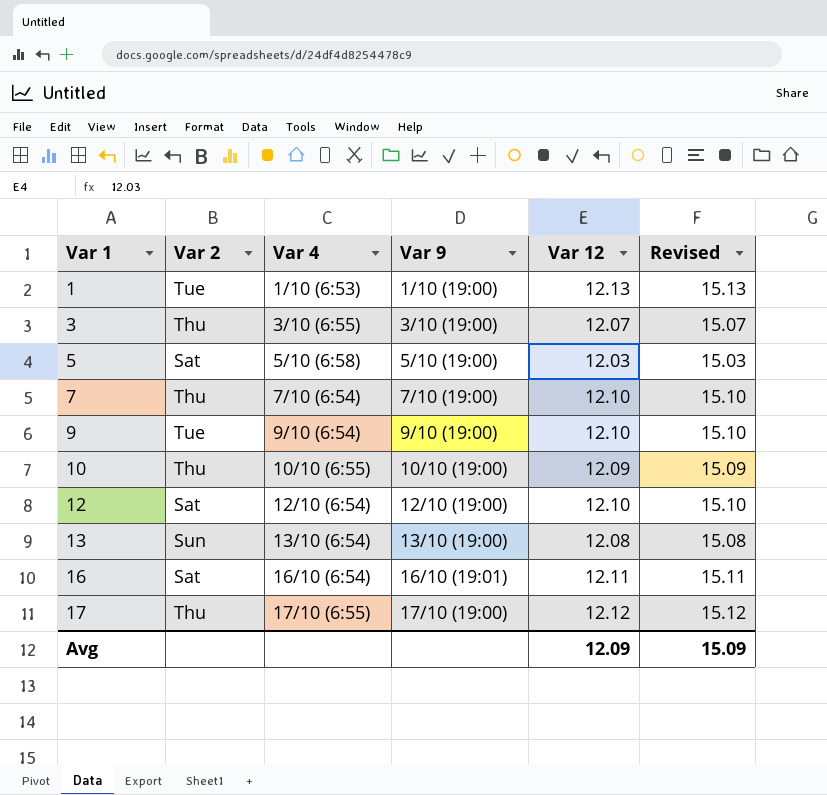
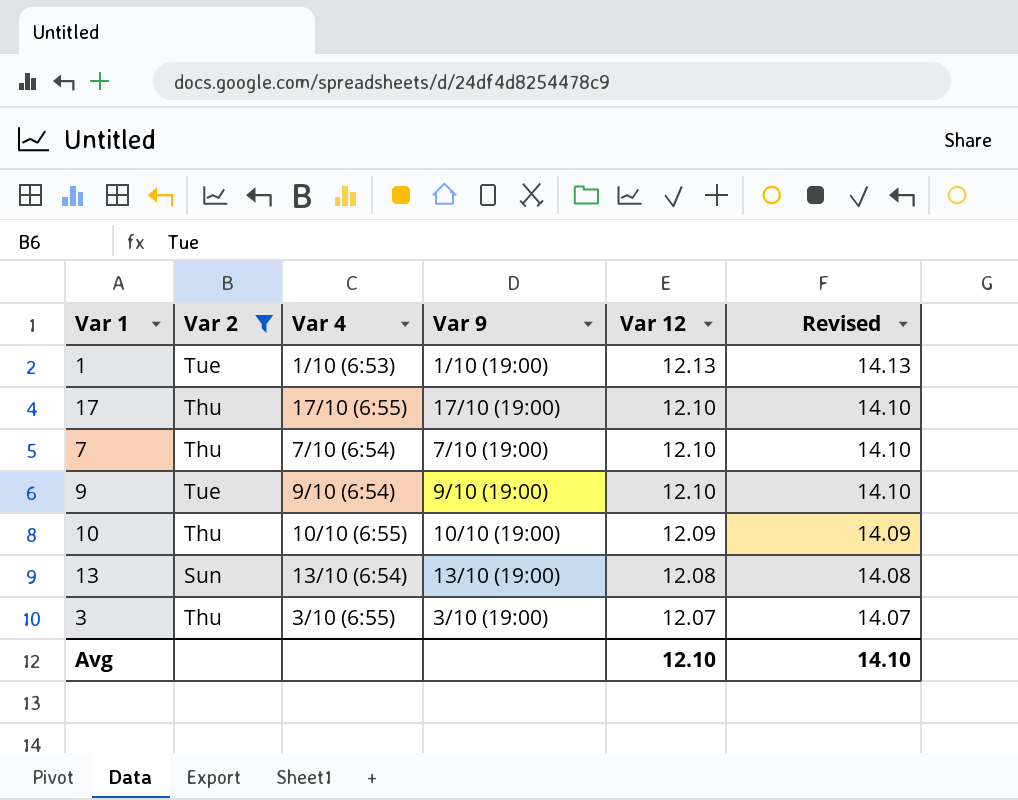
filter: none -> Var 2 != Sat
row order: Var 1 ascending -> Var 12 descending
column Revised | formula: [Var 12] + 3 -> [Var 12] + 2
17 | Var 12: 12.12 -> 12.10
Avg | Var 12: 12.09 -> 12.10
Avg | Revised: 15.09 -> 14.10

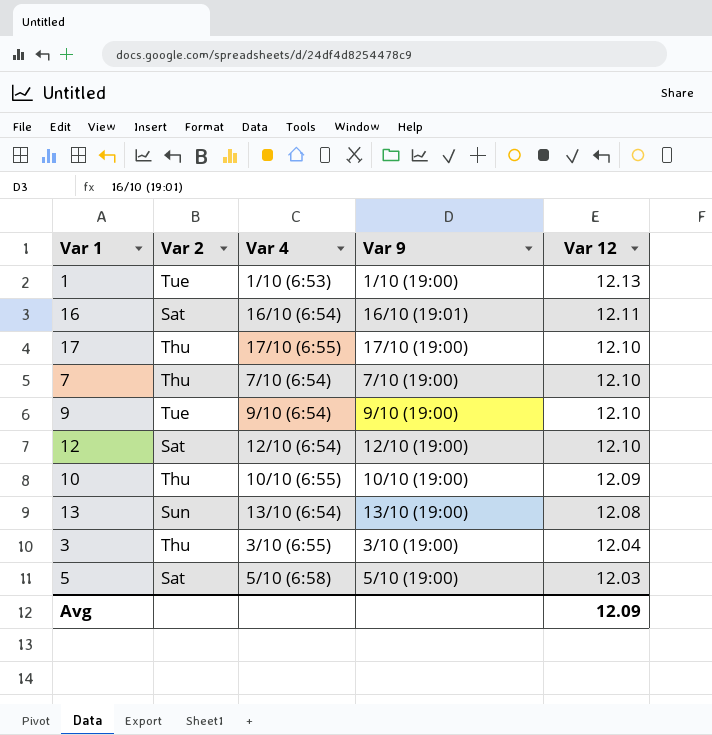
filter: Var 2 != Sat -> none
column Revised | formula: [Var 12] + 2 -> none
3 | Var 12: 12.07 -> 12.04
Avg | Var 12: 12.10 -> 12.09

